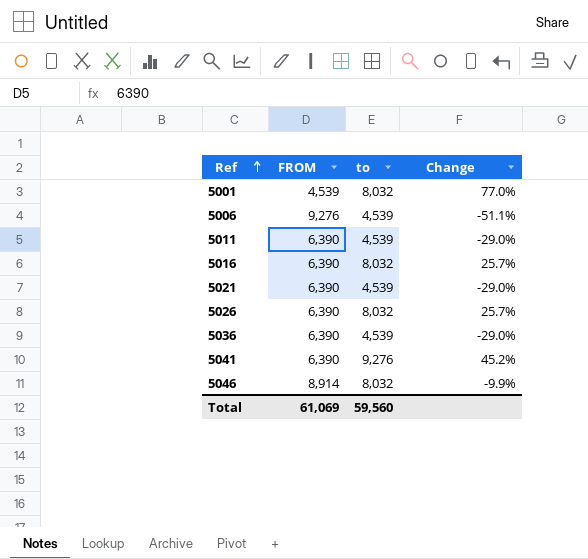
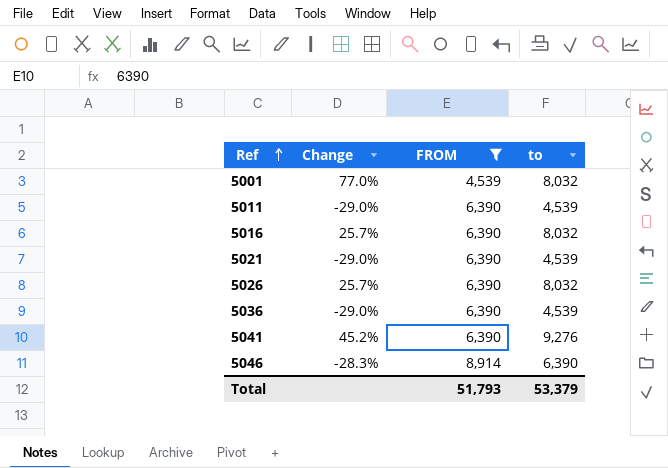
filter: none -> FROM != 9,276
column Change | position: 4 -> 2
5046 | Change: -9.9% -> -28.3%
5046 | to: 8,032 -> 6,390
Total | FROM: 61,069 -> 51,793
Total | to: 59,560 -> 53,379

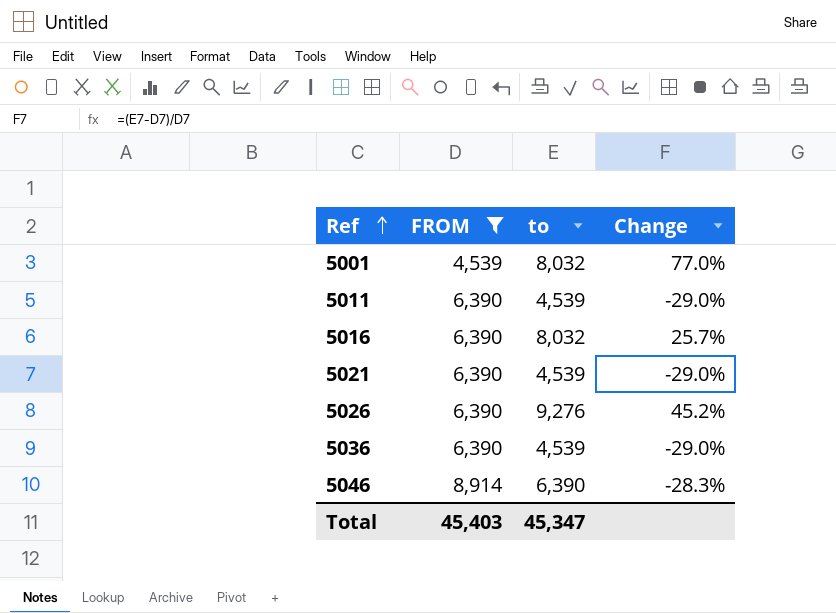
column Change | position: 2 -> 4
row 5041: 45.2% | 6,390 | 9,276 -> none
5026 | to: 8,032 -> 9,276
5026 | Change: 25.7% -> 45.2%
Total | FROM: 51,793 -> 45,403
Total | to: 53,379 -> 45,347

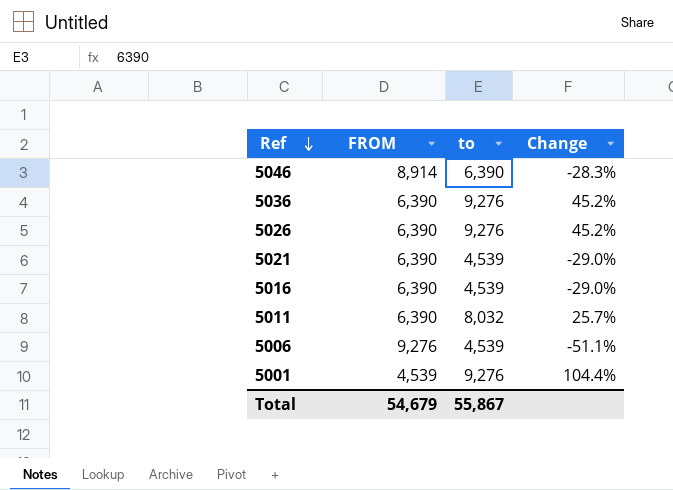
filter: FROM != 9,276 -> none
row order: Ref ascending -> Ref descending
5036 | to: 4,539 -> 9,276
5036 | Change: -29.0% -> 45.2%
5016 | to: 8,032 -> 4,539
5016 | Change: 25.7% -> -29.0%
5011 | to: 4,539 -> 8,032
5011 | Change: -29.0% -> 25.7%
5001 | to: 8,032 -> 9,276
5001 | Change: 77.0% -> 104.4%
Total | FROM: 45,403 -> 54,679
Total | to: 45,347 -> 55,867

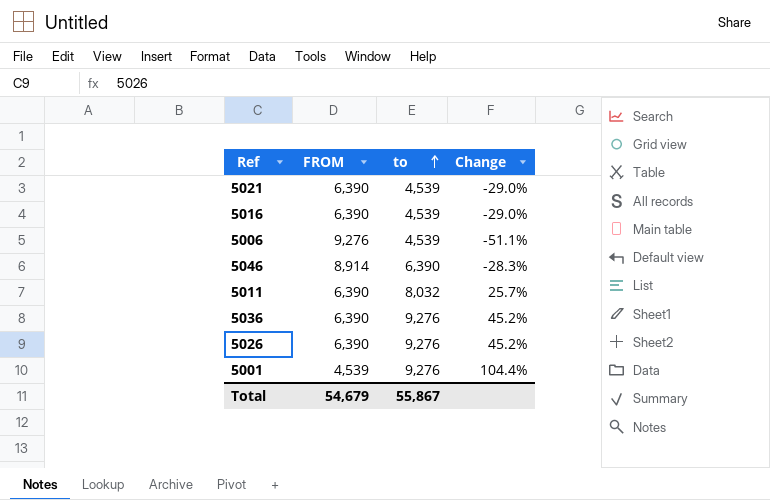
row order: Ref descending -> to ascending

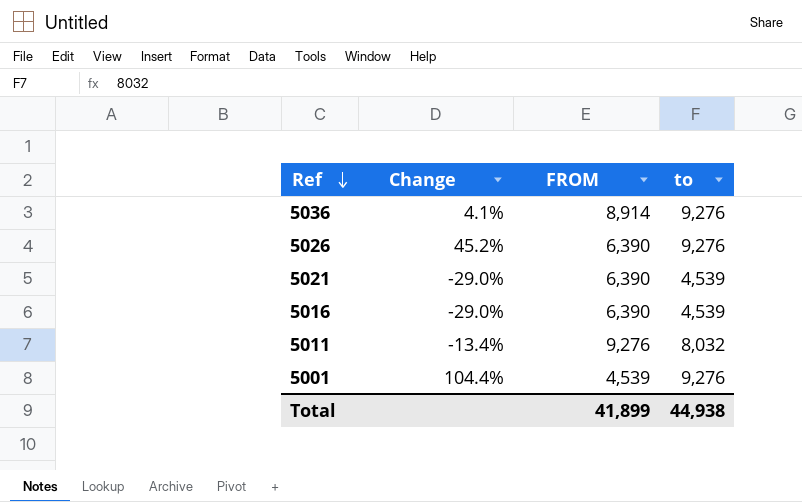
row order: to ascending -> Ref descending
column Change | position: 4 -> 2
row 5006: 9,276 | 4,539 | -51.1% -> none
row 5046: 8,914 | 6,390 | -28.3% -> none
5036 | Change: 45.2% -> 4.1%
5036 | FROM: 6,390 -> 8,914
5011 | Change: 25.7% -> -13.4%
5011 | FROM: 6,390 -> 9,276
Total | FROM: 54,679 -> 41,899
Total | to: 55,867 -> 44,938

